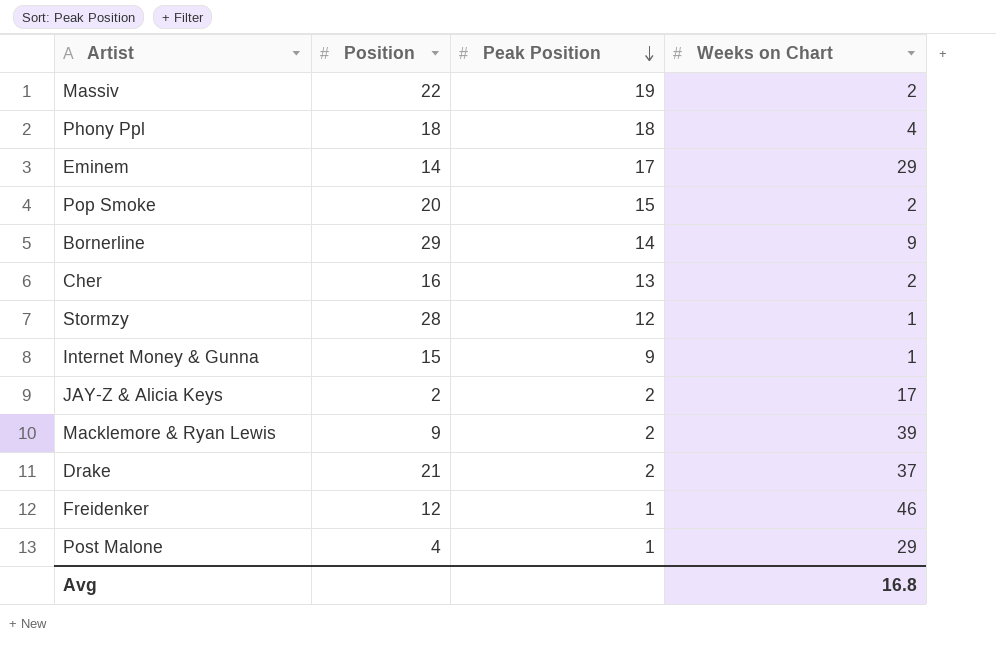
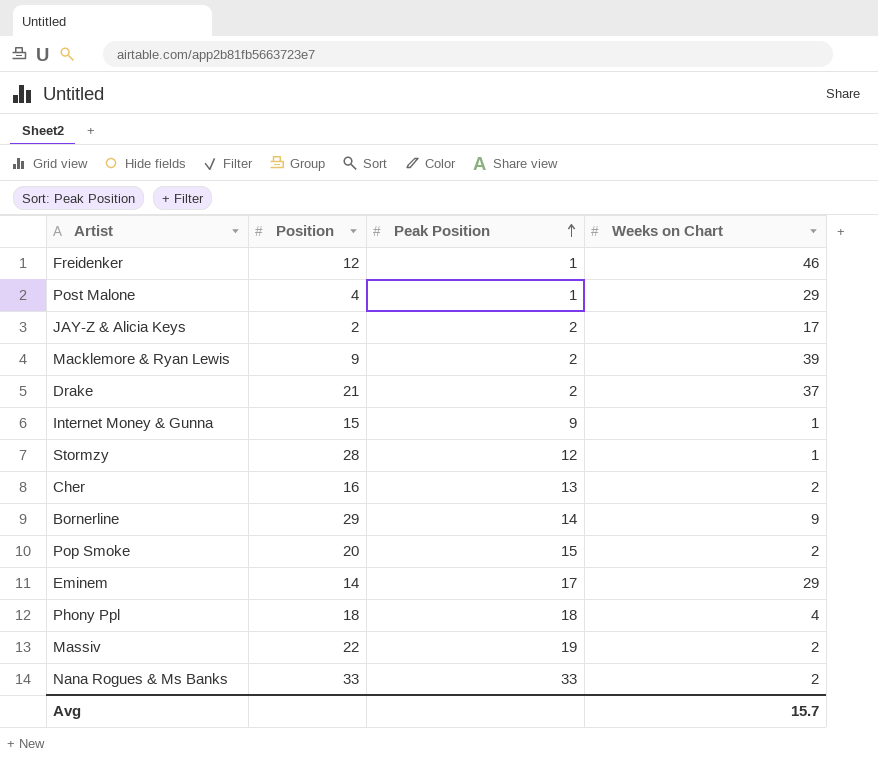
row order: Peak Position descending -> Peak Position ascending
row Nana Rogues & Ms Banks: none -> 33 | 33 | 2
Avg | Weeks on Chart: 16.8 -> 15.7

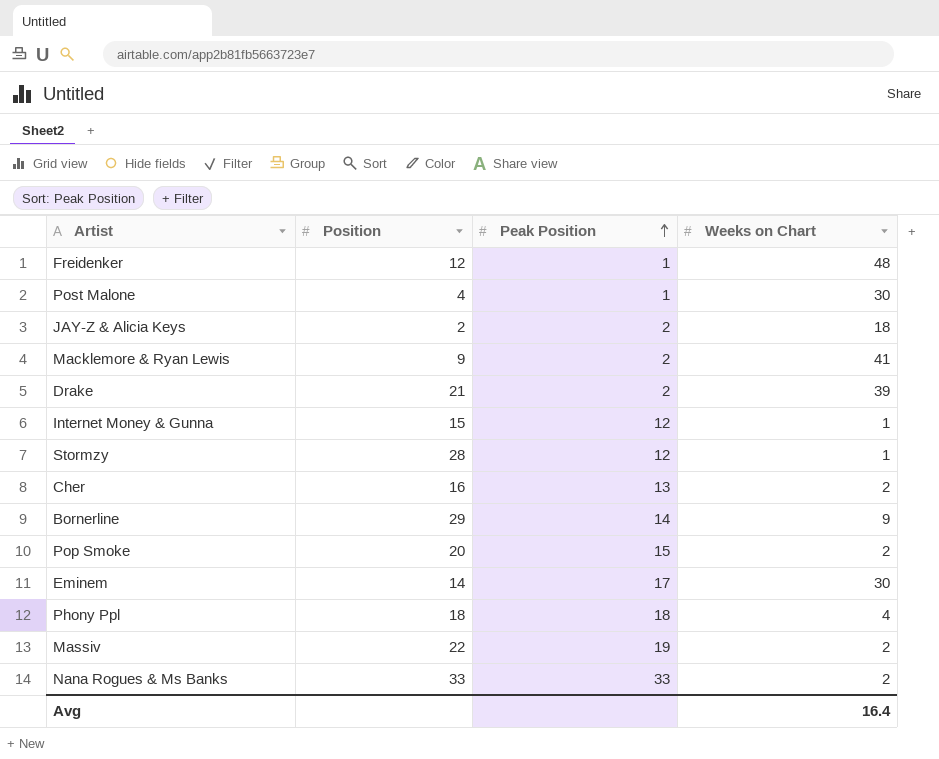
Freidenker | Weeks on Chart: 46 -> 48
Post Malone | Weeks on Chart: 29 -> 30
JAY-Z & Alicia Keys | Weeks on Chart: 17 -> 18
Macklemore & Ryan Lewis | Weeks on Chart: 39 -> 41
Drake | Weeks on Chart: 37 -> 39
Internet Money & Gunna | Peak Position: 9 -> 12
Eminem | Weeks on Chart: 29 -> 30
Avg | Weeks on Chart: 15.7 -> 16.4

